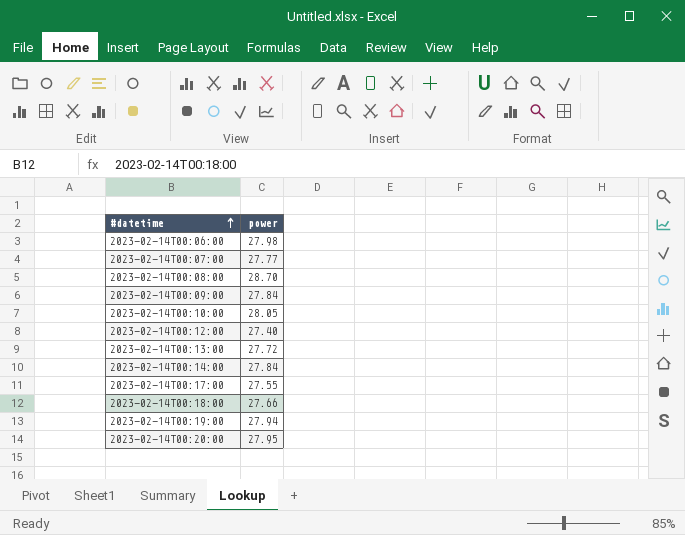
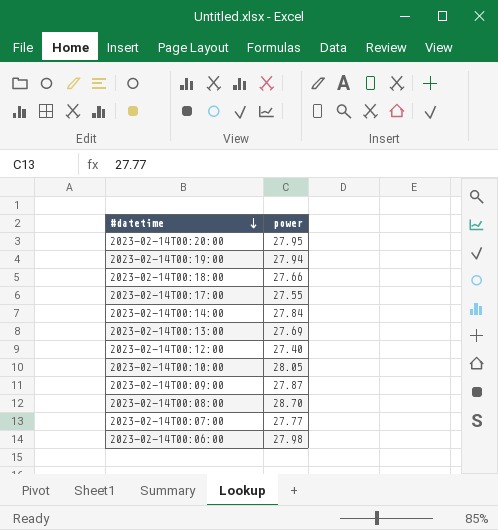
row order: #datetime ascending -> #datetime descending
2023-02-14T00:13:00 | power: 27.72 -> 27.69
2023-02-14T00:09:00 | power: 27.84 -> 27.87

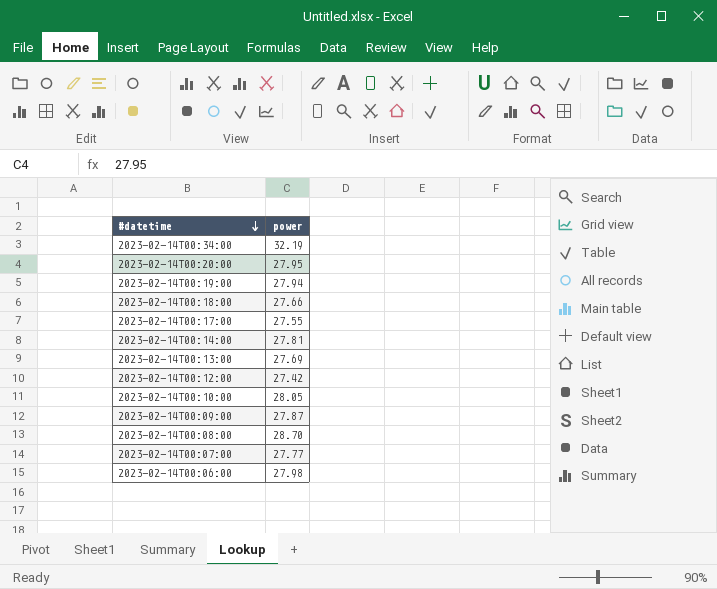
row 2023-02-14T00:34:00: none -> 32.19
2023-02-14T00:14:00 | power: 27.84 -> 27.81
2023-02-14T00:12:00 | power: 27.40 -> 27.42

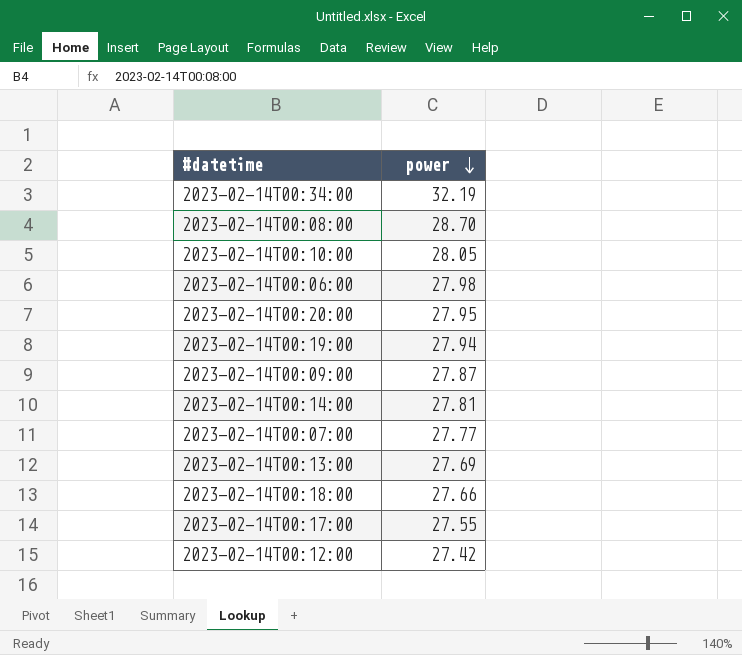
row order: #datetime descending -> power descending

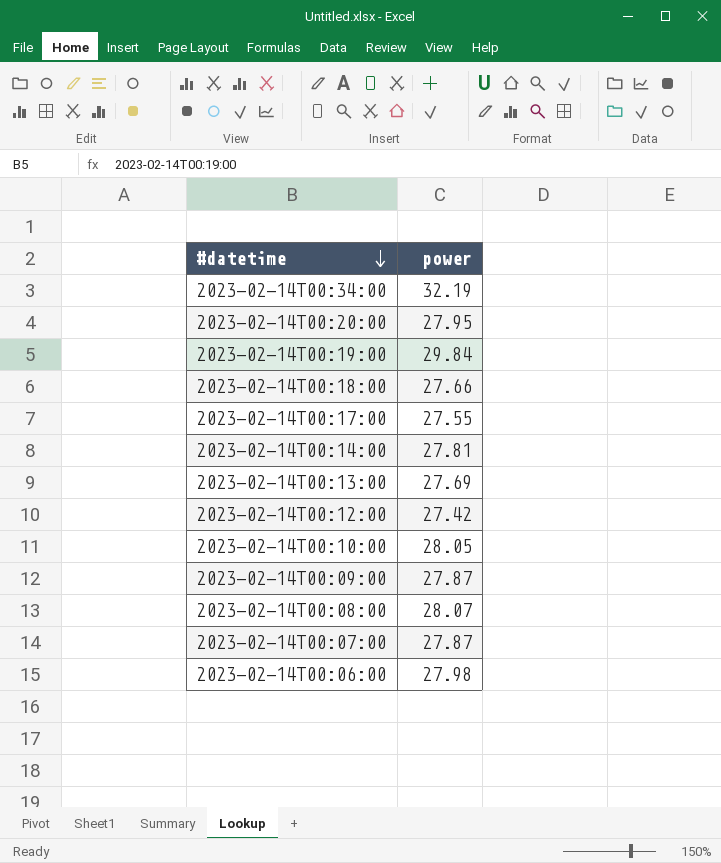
row order: power descending -> #datetime descending
2023-02-14T00:19:00 | power: 27.94 -> 29.84
2023-02-14T00:08:00 | power: 28.70 -> 28.07
2023-02-14T00:07:00 | power: 27.77 -> 27.87

